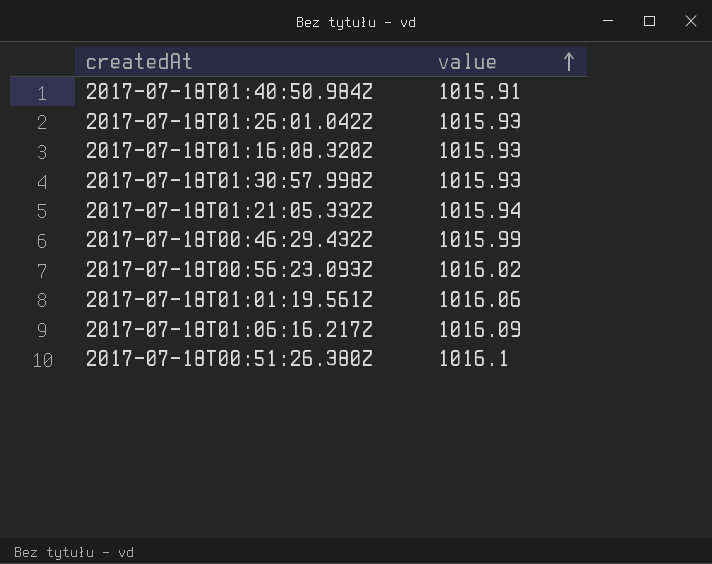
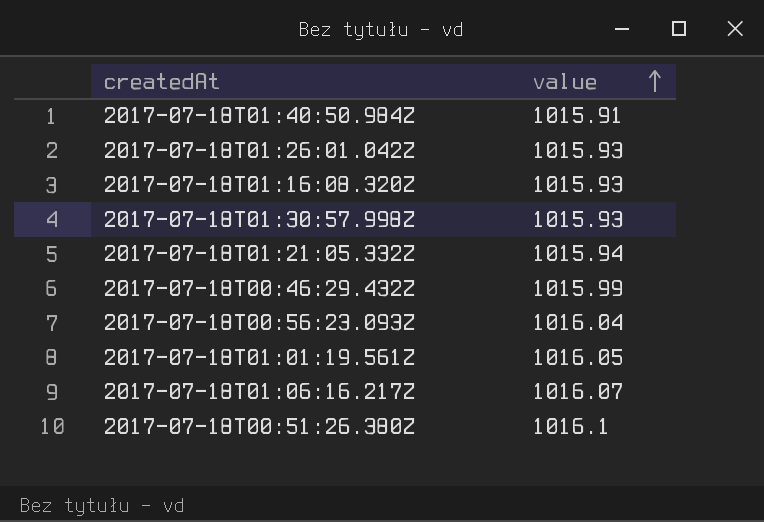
2017-07-18T00:56:23.093Z | value: 1016.02 -> 1016.04
2017-07-18T01:01:19.561Z | value: 1016.06 -> 1016.05
2017-07-18T01:06:16.217Z | value: 1016.09 -> 1016.07

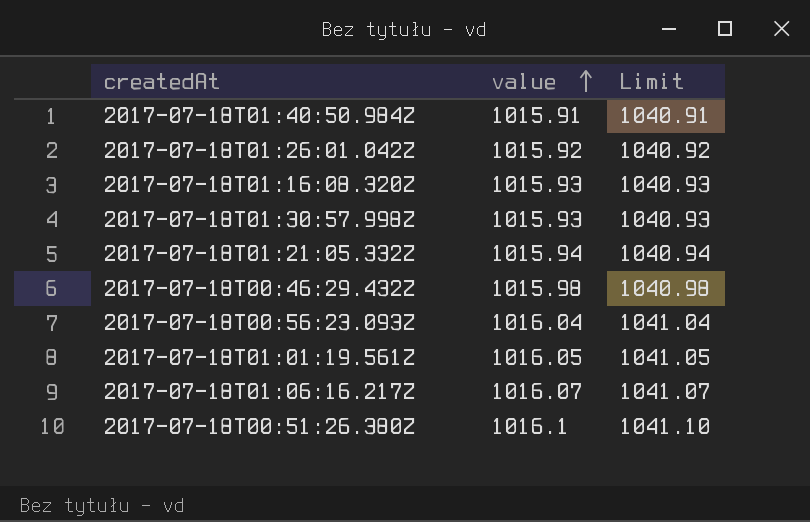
column Limit | formula: none -> [value] + 25
2017-07-18T01:26:01.042Z | value: 1015.93 -> 1015.92
2017-07-18T00:46:29.432Z | value: 1015.99 -> 1015.98

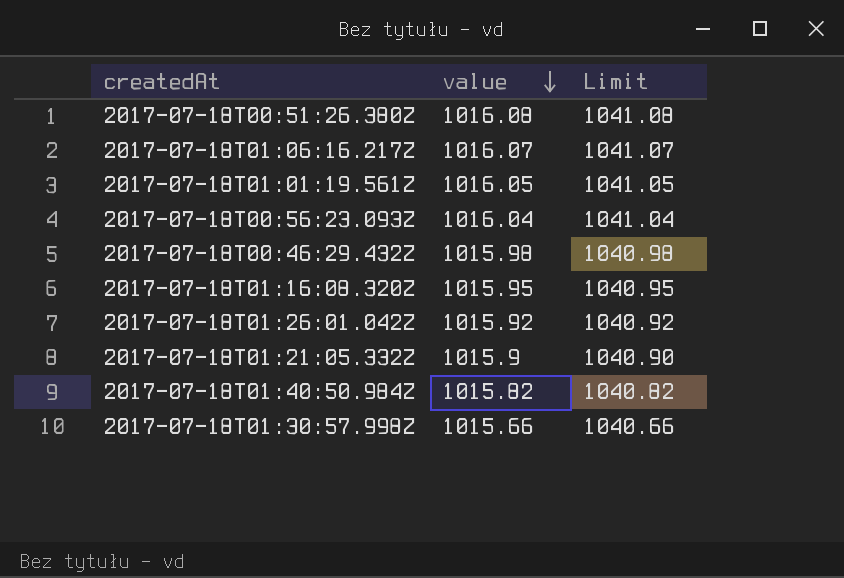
row order: value ascending -> value descending
2017-07-18T00:51:26.380Z | value: 1016.1 -> 1016.08
2017-07-18T00:51:26.380Z | Limit: 1041.10 -> 1041.08
2017-07-18T01:16:08.320Z | value: 1015.93 -> 1015.95
2017-07-18T01:16:08.320Z | Limit: 1040.93 -> 1040.95
2017-07-18T01:21:05.332Z | value: 1015.94 -> 1015.9
2017-07-18T01:21:05.332Z | Limit: 1040.94 -> 1040.90
2017-07-18T01:40:50.984Z | value: 1015.91 -> 1015.82
2017-07-18T01:40:50.984Z | Limit: 1040.91 -> 1040.82
2017-07-18T01:30:57.998Z | value: 1015.93 -> 1015.66
2017-07-18T01:30:57.998Z | Limit: 1040.93 -> 1040.66

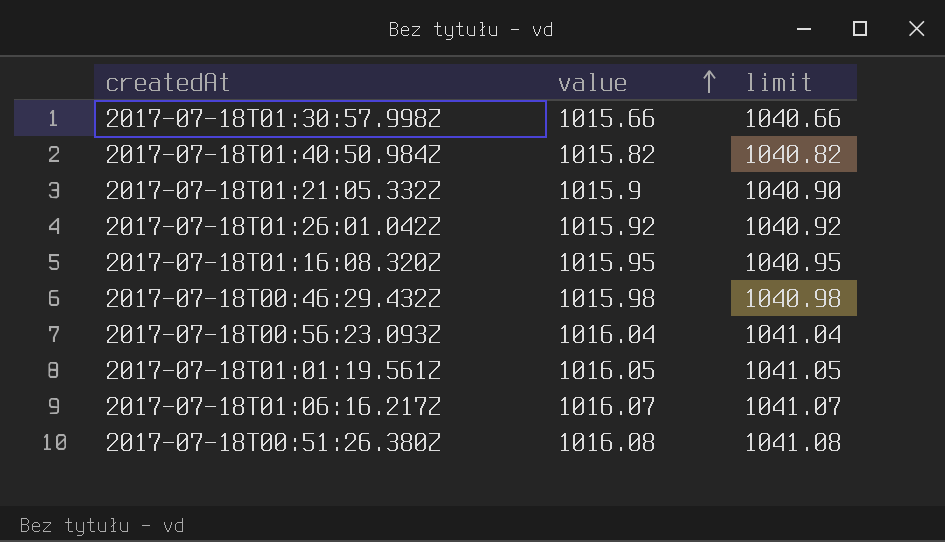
row order: value descending -> value ascending
column name: Limit -> limit

